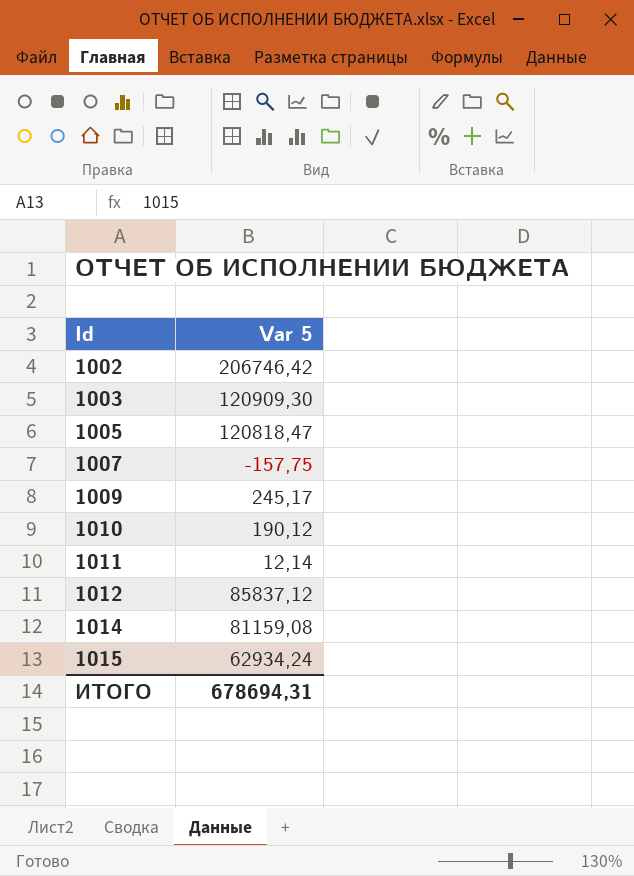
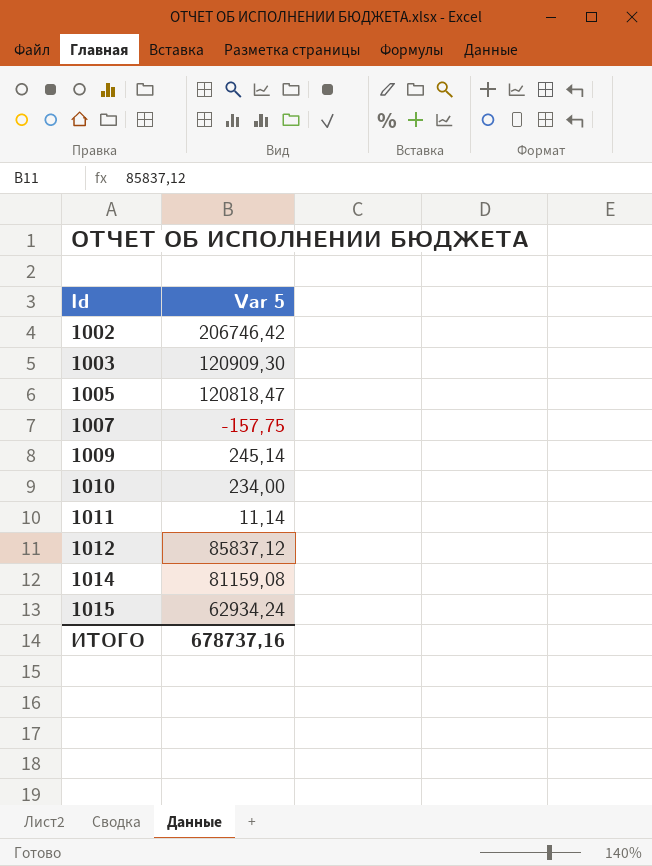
1009 | Var 5: 245,17 -> 245,14
1010 | Var 5: 190,12 -> 234,00
1011 | Var 5: 12,14 -> 11,14
ИТОГО | Var 5: 678694,31 -> 678737,16

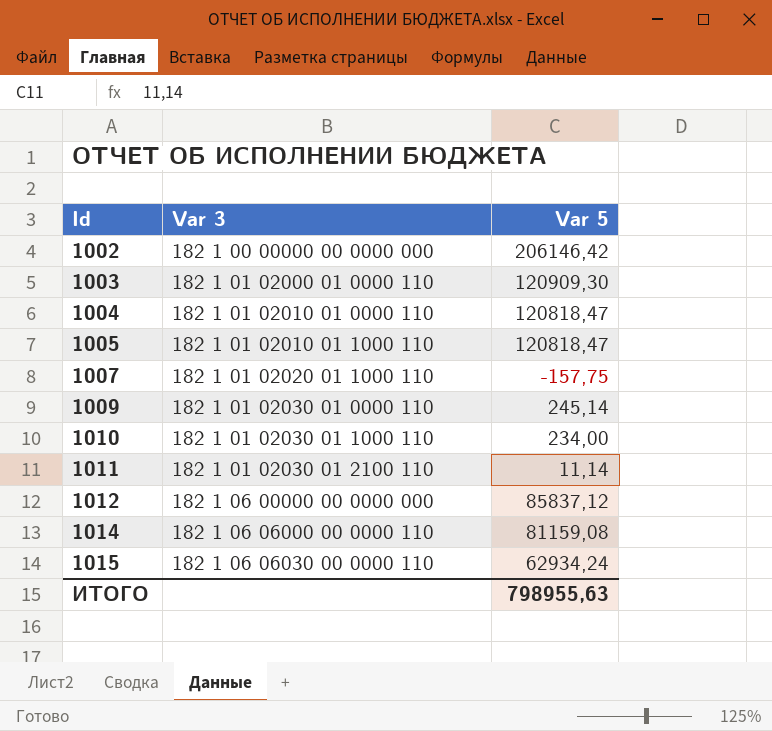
column Var 3 | position: none -> 2
1002 | Var 5: 206746,42 -> 206146,42
row 1004: none -> 182 1 01 02010 01 0000 110 | 120818,47
ИТОГО | Var 5: 678737,16 -> 798955,63

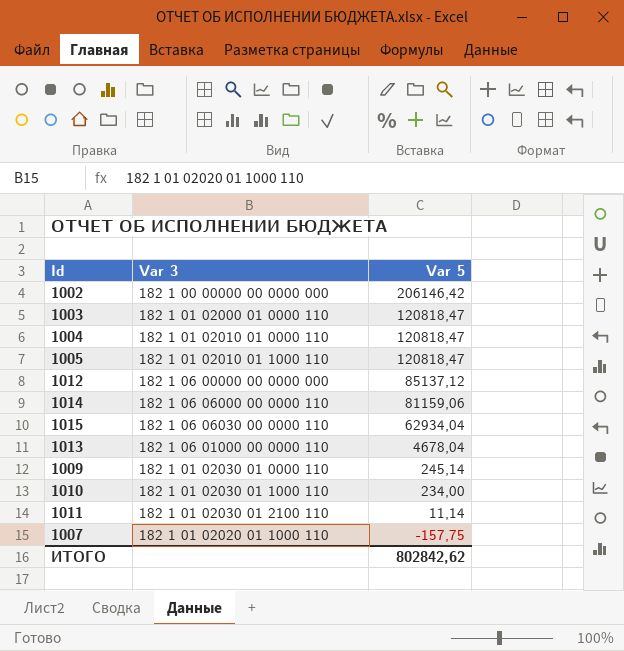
row order: Id ascending -> Var 5 descending
1003 | Var 5: 120909,30 -> 120818,47
1012 | Var 5: 85837,12 -> 85137,12
1014 | Var 5: 81159,08 -> 81159,06
1015 | Var 5: 62934,24 -> 62934,04
row 1013: none -> 182 1 06 01000 00 0000 110 | 4678,04
ИТОГО | Var 5: 798955,63 -> 802842,62

